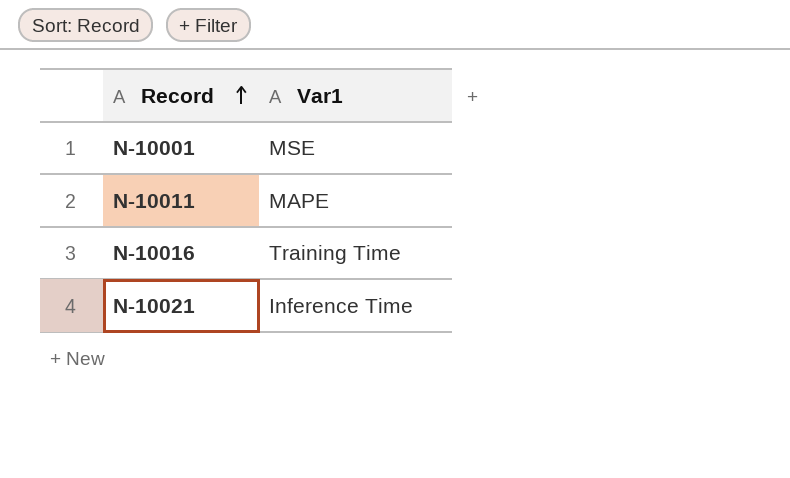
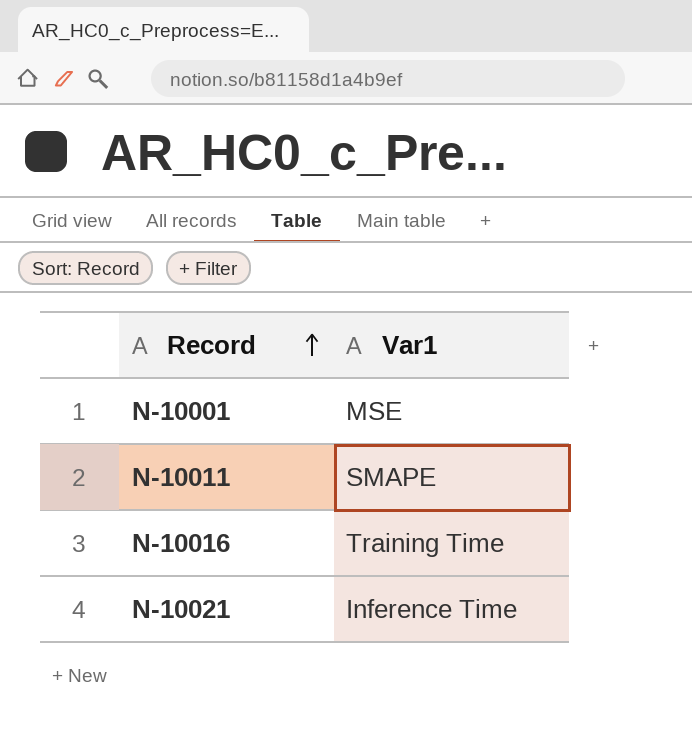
N-10011 | Var1: MAPE -> SMAPE

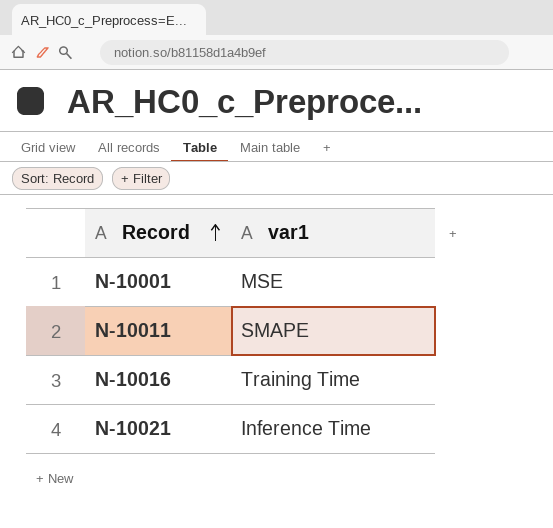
column name: Var1 -> var1

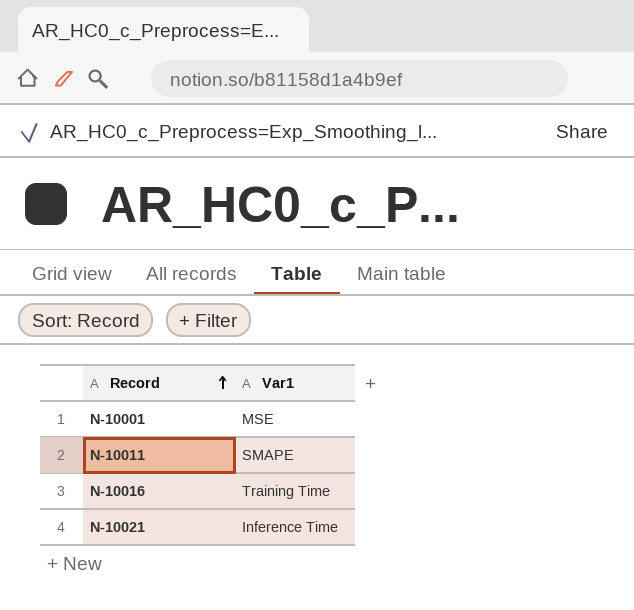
column name: var1 -> Var1

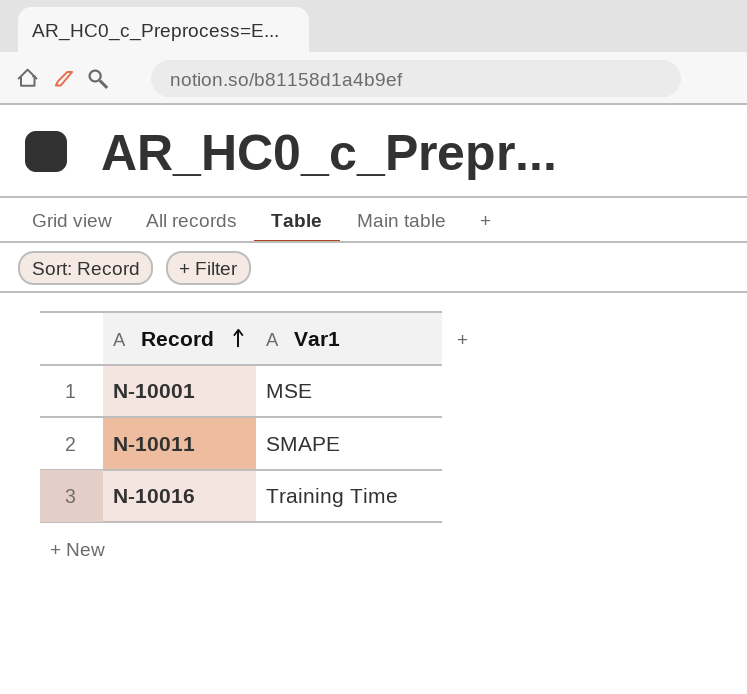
row N-10021: Inference Time -> none

